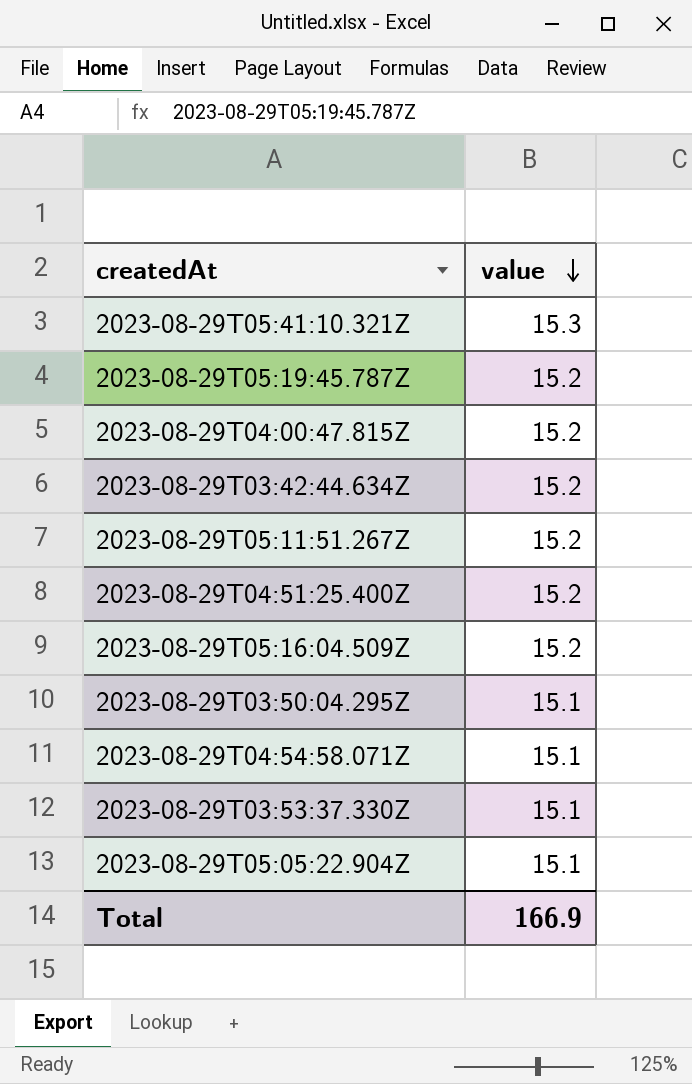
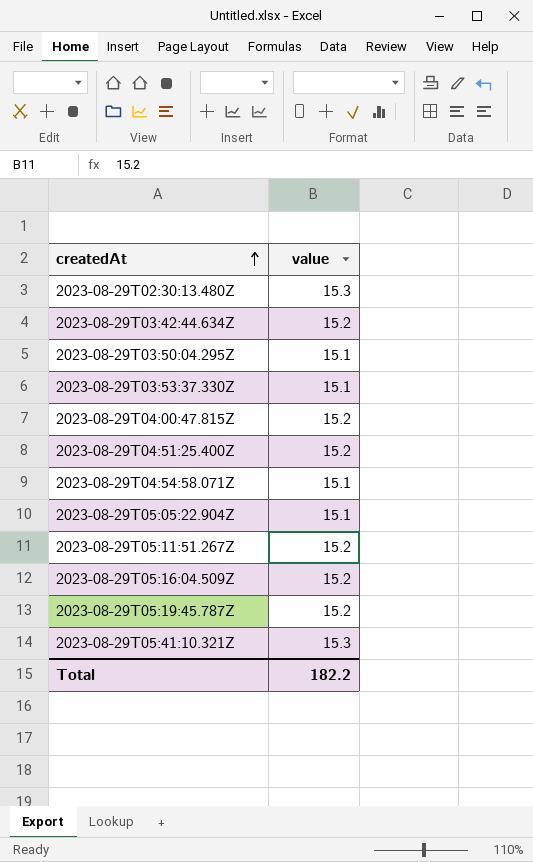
row order: value descending -> createdAt ascending
row 2023-08-29T02:30:13.480Z: none -> 15.3
Total | value: 166.9 -> 182.2

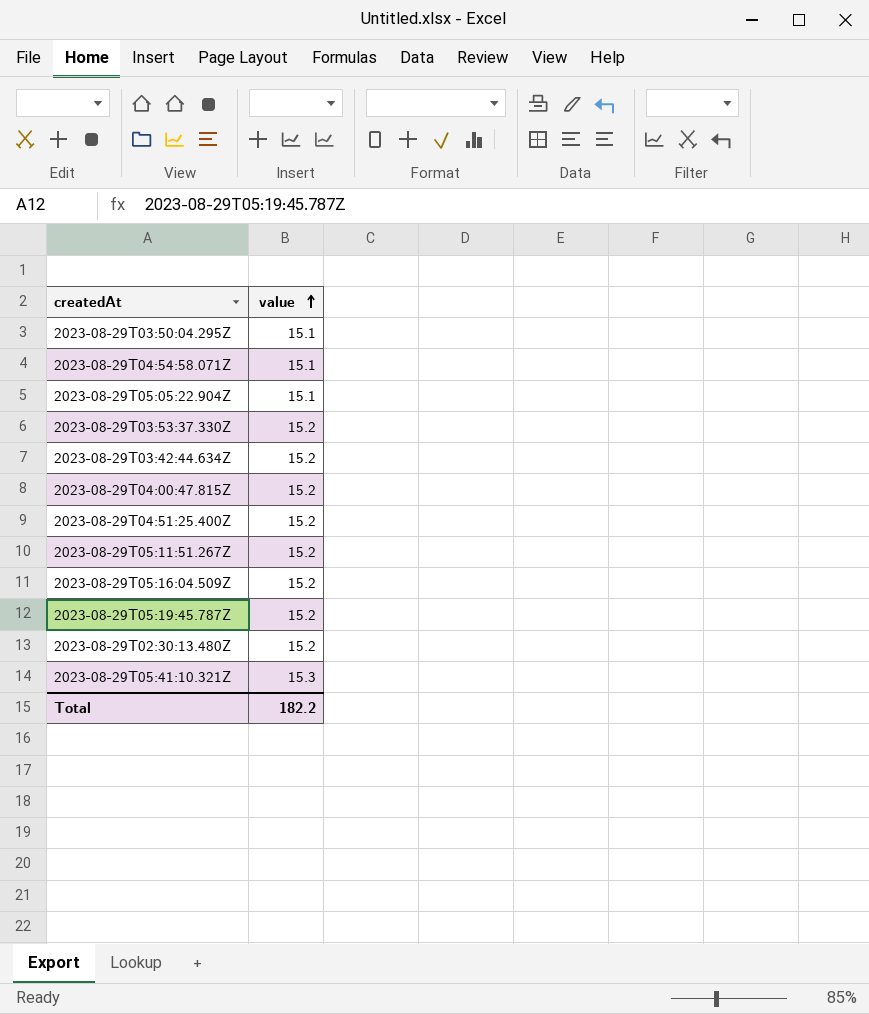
row order: createdAt ascending -> value ascending
2023-08-29T03:53:37.330Z | value: 15.1 -> 15.2
2023-08-29T02:30:13.480Z | value: 15.3 -> 15.2

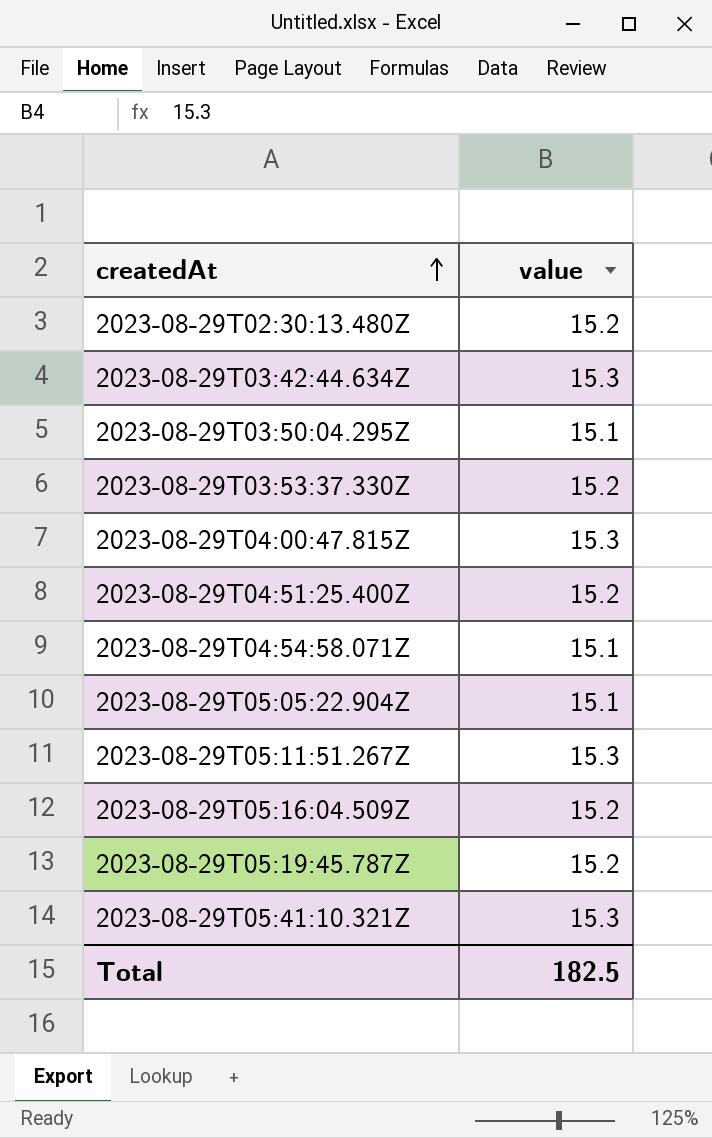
row order: value ascending -> createdAt ascending
2023-08-29T03:42:44.634Z | value: 15.2 -> 15.3
2023-08-29T04:00:47.815Z | value: 15.2 -> 15.3
2023-08-29T05:11:51.267Z | value: 15.2 -> 15.3
Total | value: 182.2 -> 182.5

